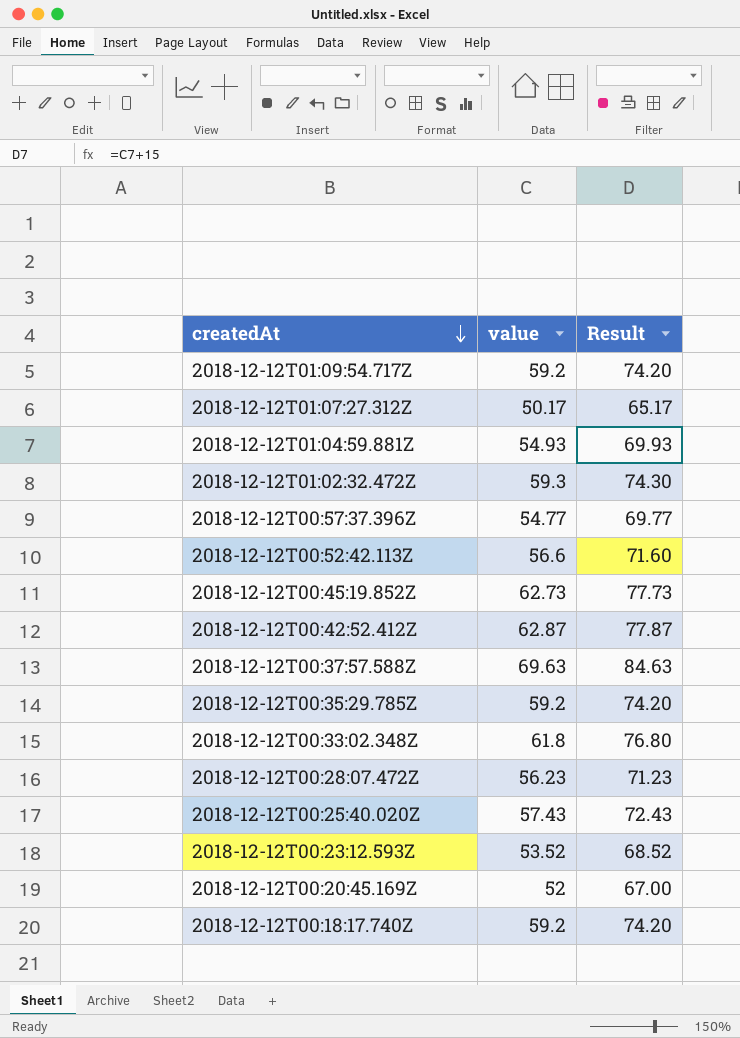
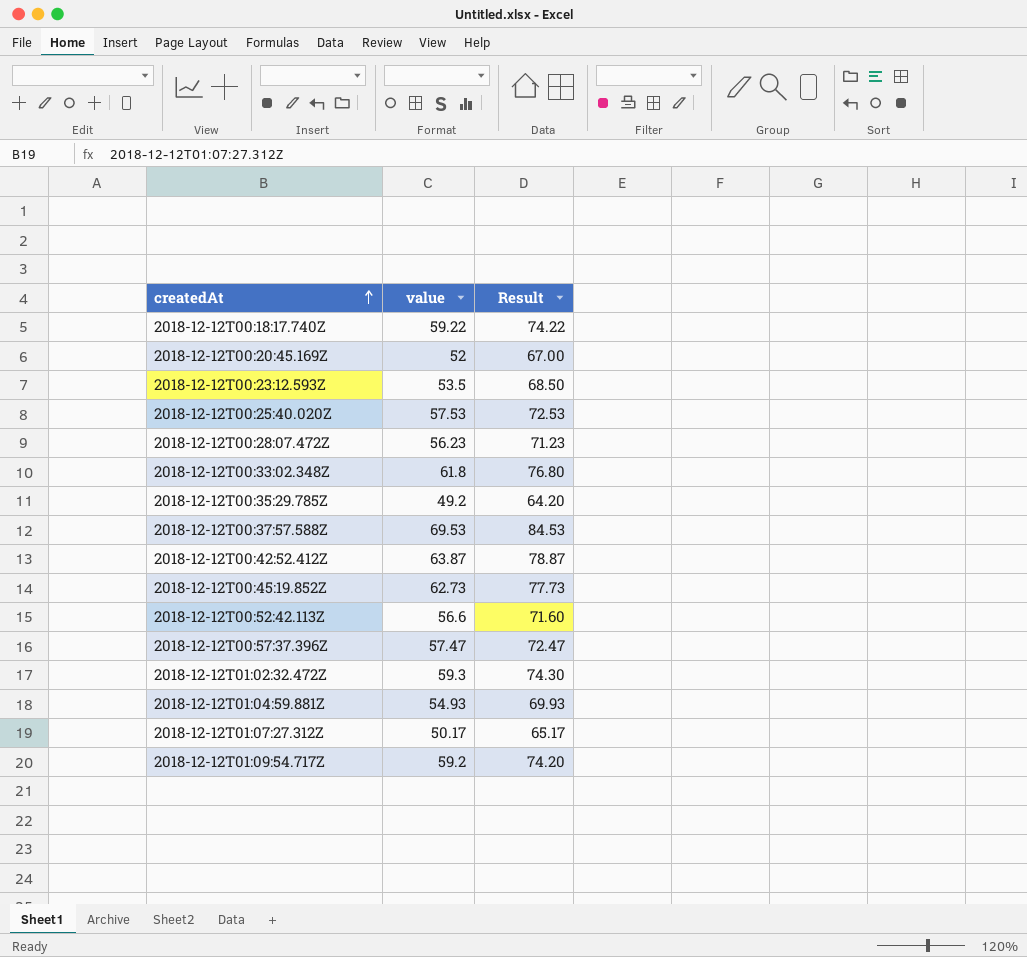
row order: createdAt descending -> createdAt ascending
2018-12-12T00:18:17.740Z | value: 59.2 -> 59.22
2018-12-12T00:18:17.740Z | Result: 74.20 -> 74.22
2018-12-12T00:23:12.593Z | value: 53.52 -> 53.5
2018-12-12T00:23:12.593Z | Result: 68.52 -> 68.50
2018-12-12T00:25:40.020Z | value: 57.43 -> 57.53
2018-12-12T00:25:40.020Z | Result: 72.43 -> 72.53
2018-12-12T00:35:29.785Z | value: 59.2 -> 49.2
2018-12-12T00:35:29.785Z | Result: 74.20 -> 64.20
2018-12-12T00:37:57.588Z | value: 69.63 -> 69.53
2018-12-12T00:37:57.588Z | Result: 84.63 -> 84.53
2018-12-12T00:42:52.412Z | value: 62.87 -> 63.87
2018-12-12T00:42:52.412Z | Result: 77.87 -> 78.87
2018-12-12T00:57:37.396Z | value: 54.77 -> 57.47
2018-12-12T00:57:37.396Z | Result: 69.77 -> 72.47

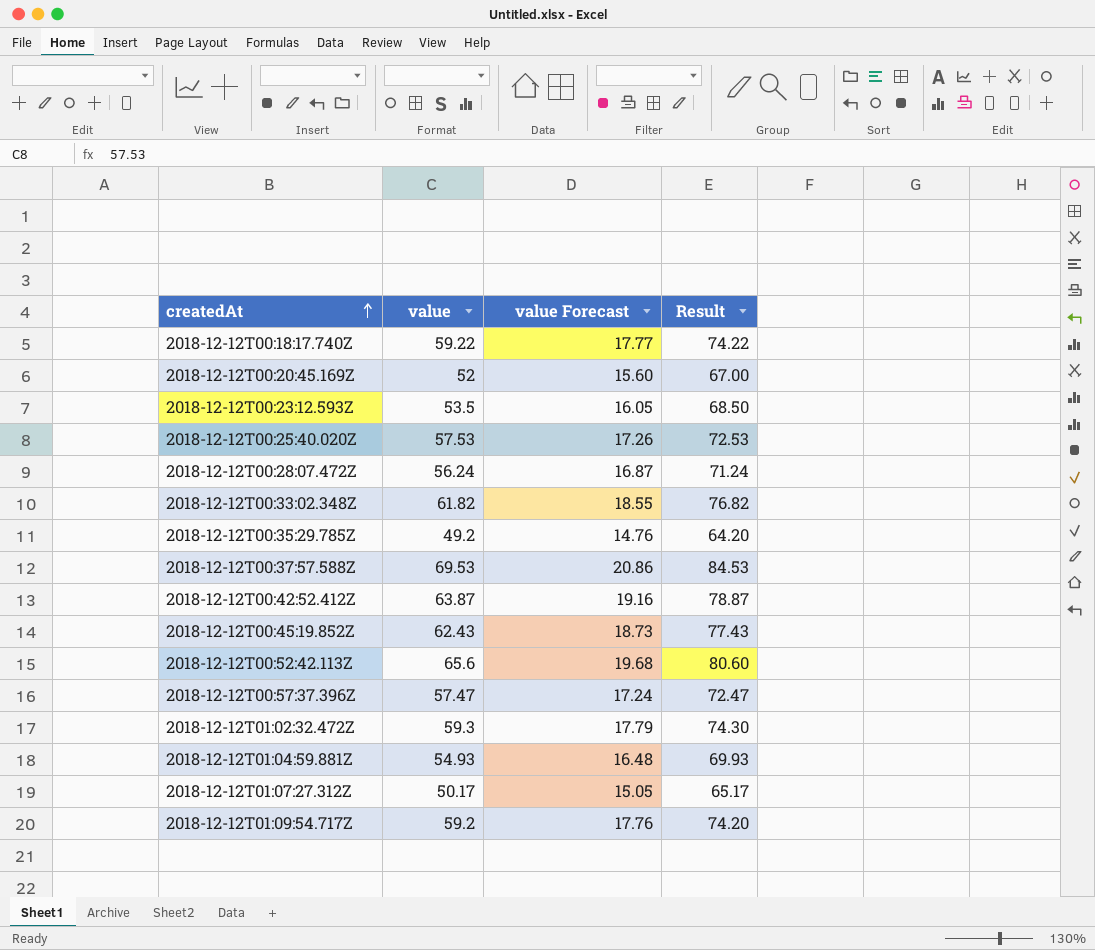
column value Forecast | formula: none -> [value] * 0.3
2018-12-12T00:28:07.472Z | value: 56.23 -> 56.24
2018-12-12T00:28:07.472Z | Result: 71.23 -> 71.24
2018-12-12T00:33:02.348Z | value: 61.8 -> 61.82
2018-12-12T00:33:02.348Z | Result: 76.80 -> 76.82
2018-12-12T00:45:19.852Z | value: 62.73 -> 62.43
2018-12-12T00:45:19.852Z | Result: 77.73 -> 77.43
2018-12-12T00:52:42.113Z | value: 56.6 -> 65.6
2018-12-12T00:52:42.113Z | Result: 71.60 -> 80.60

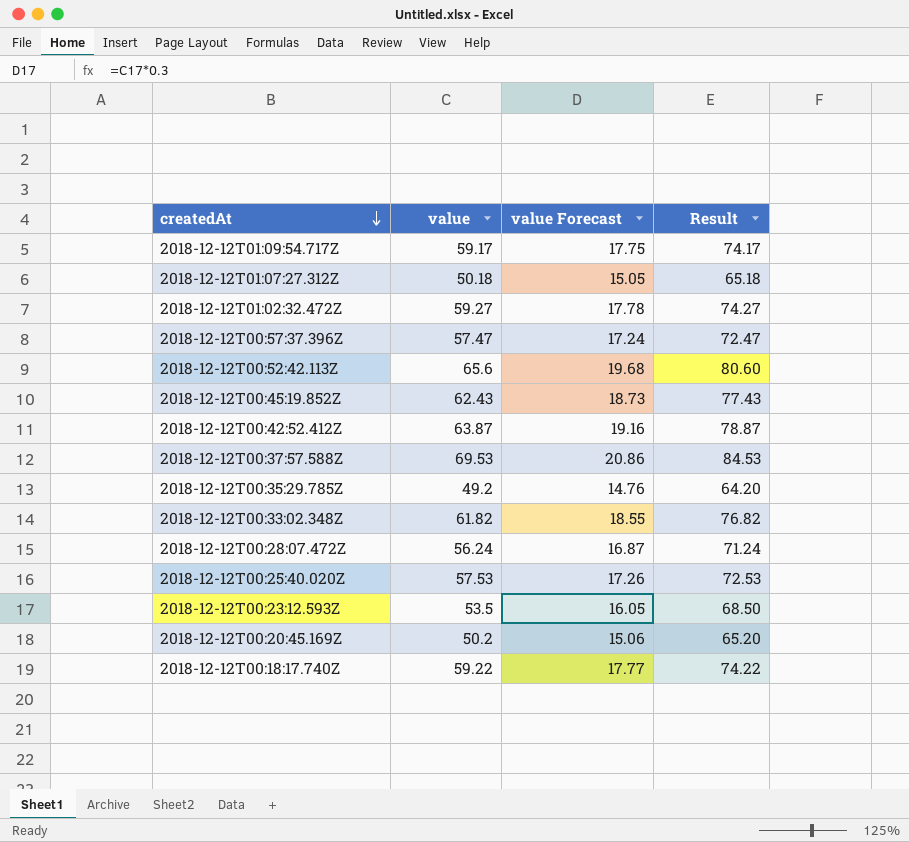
row order: createdAt ascending -> createdAt descending
row 2018-12-12T01:04:59.881Z: 54.93 | 16.48 | 69.93 -> none
2018-12-12T01:09:54.717Z | value: 59.2 -> 59.17
2018-12-12T01:09:54.717Z | value Forecast: 17.76 -> 17.75
2018-12-12T01:09:54.717Z | Result: 74.20 -> 74.17
2018-12-12T01:07:27.312Z | value: 50.17 -> 50.18
2018-12-12T01:07:27.312Z | Result: 65.17 -> 65.18
2018-12-12T01:02:32.472Z | value: 59.3 -> 59.27
2018-12-12T01:02:32.472Z | value Forecast: 17.79 -> 17.78
2018-12-12T01:02:32.472Z | Result: 74.30 -> 74.27
2018-12-12T00:20:45.169Z | value: 52 -> 50.2
2018-12-12T00:20:45.169Z | value Forecast: 15.60 -> 15.06
2018-12-12T00:20:45.169Z | Result: 67.00 -> 65.20

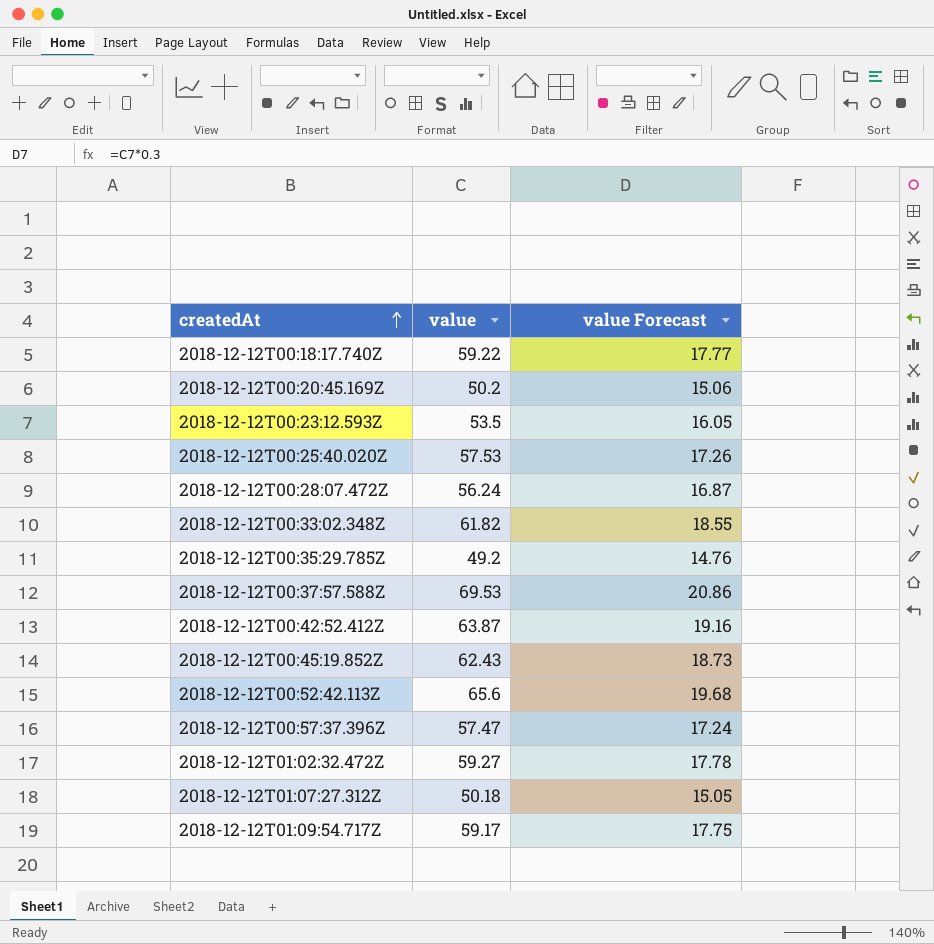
row order: createdAt descending -> createdAt ascending
column Result | formula: [value] + 15 -> none

